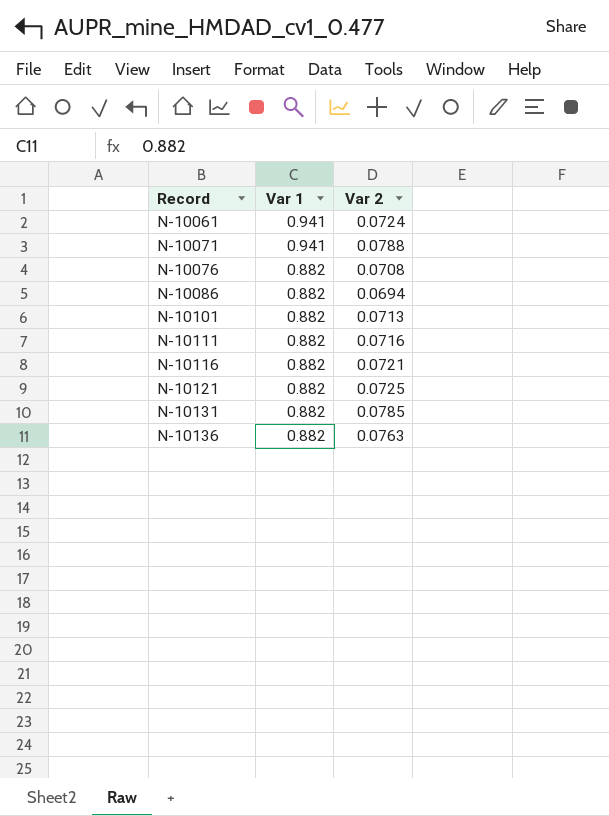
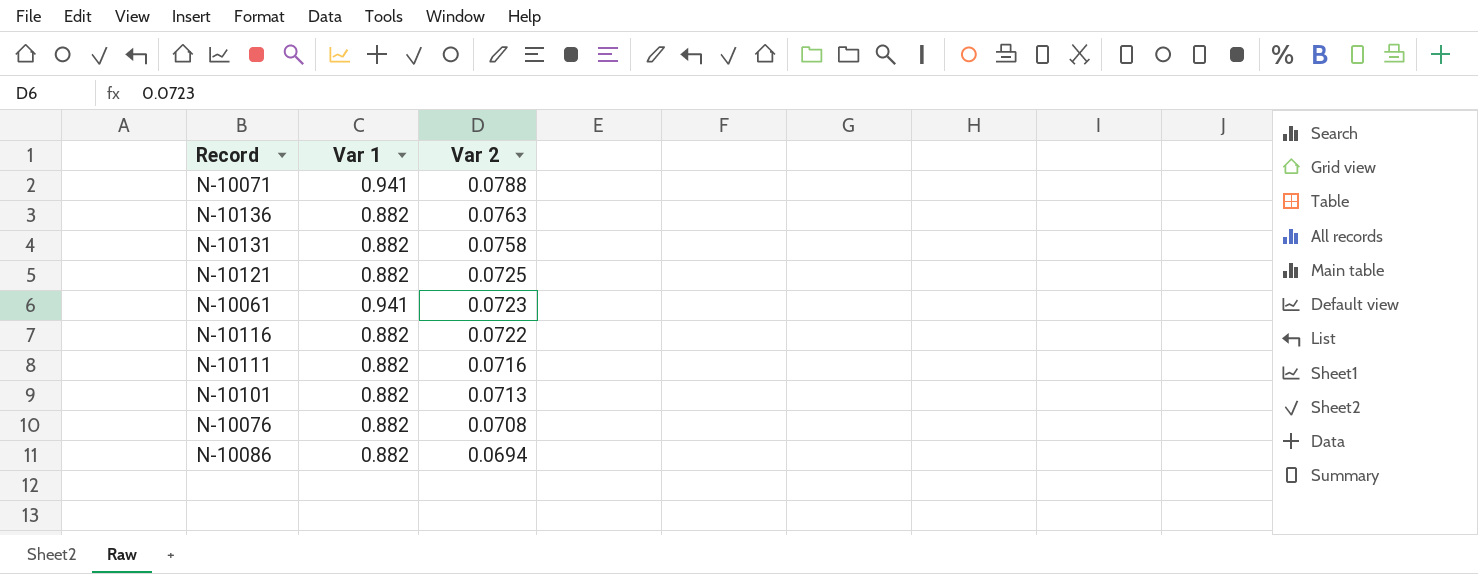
row order: Record ascending -> Var 2 descending
N-10131 | Var 2: 0.0785 -> 0.0758
N-10061 | Var 2: 0.0724 -> 0.0723
N-10116 | Var 2: 0.0721 -> 0.0722

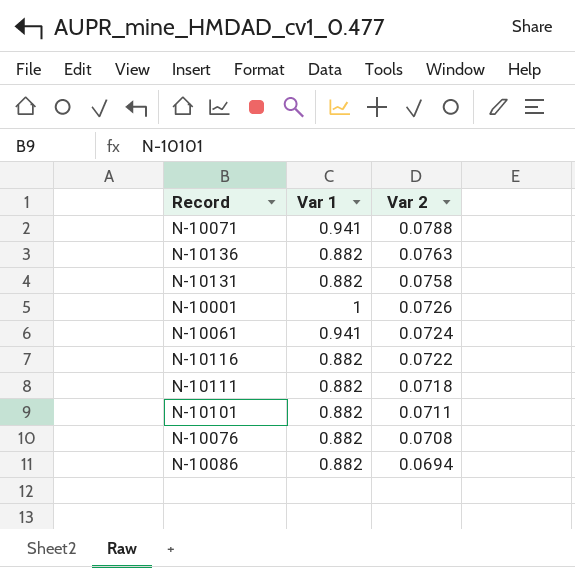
row N-10121: 0.882 | 0.0725 -> none
row N-10001: none -> 1 | 0.0726
N-10061 | Var 2: 0.0723 -> 0.0724
N-10111 | Var 2: 0.0716 -> 0.0718
N-10101 | Var 2: 0.0713 -> 0.0711

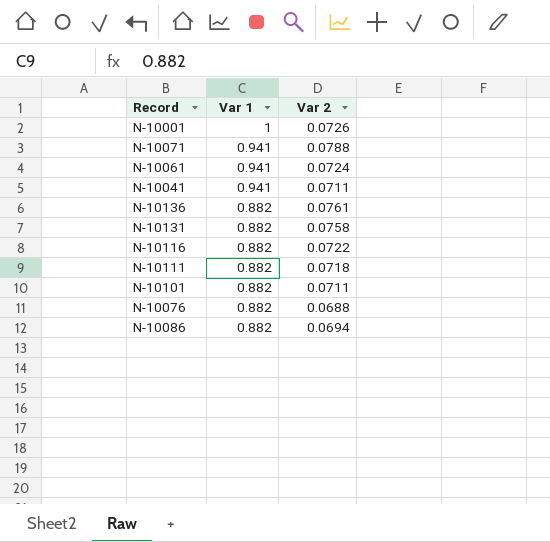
row order: Var 2 descending -> Var 1 descending
row N-10041: none -> 0.941 | 0.0711
N-10136 | Var 2: 0.0763 -> 0.0761
N-10076 | Var 2: 0.0708 -> 0.0688

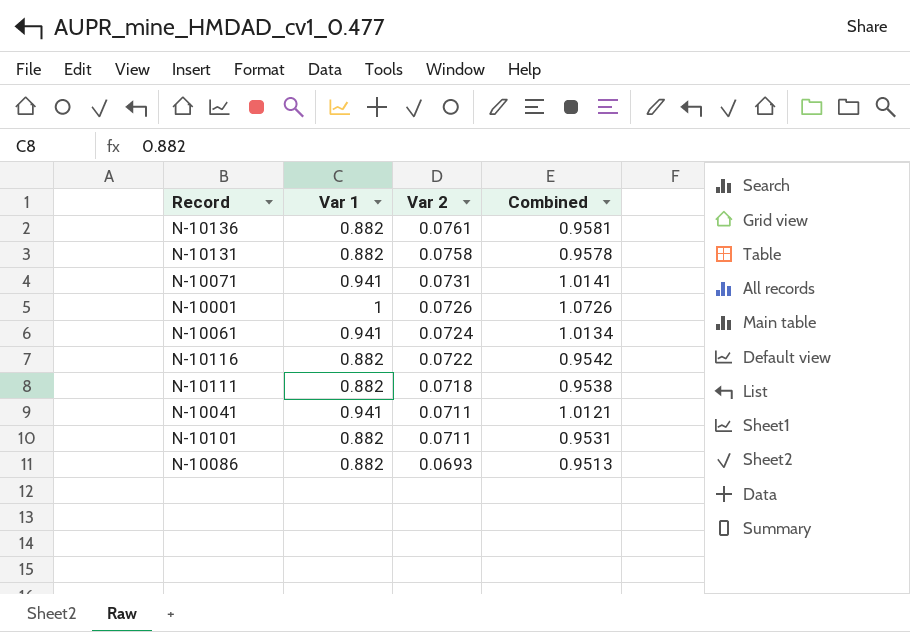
row order: Var 1 descending -> Var 2 descending
column Combined | formula: none -> [Var 1] + [Var 2]
row N-10076: 0.882 | 0.0688 -> none
N-10071 | Var 2: 0.0788 -> 0.0731
N-10086 | Var 2: 0.0694 -> 0.0693

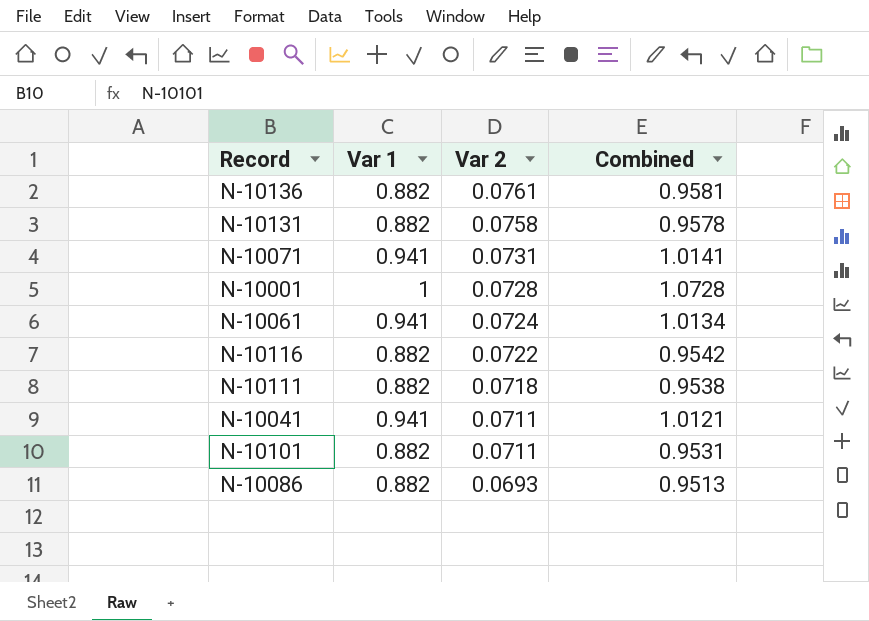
N-10001 | Var 2: 0.0726 -> 0.0728
N-10001 | Combined: 1.0726 -> 1.0728

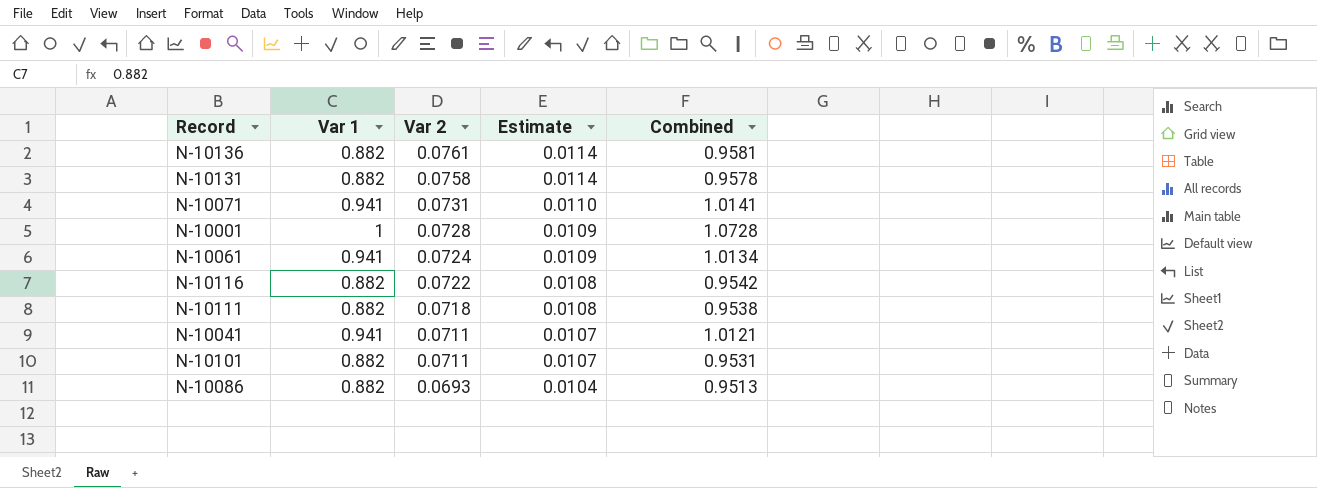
column Estimate | formula: none -> [Var 2] * 0.15

